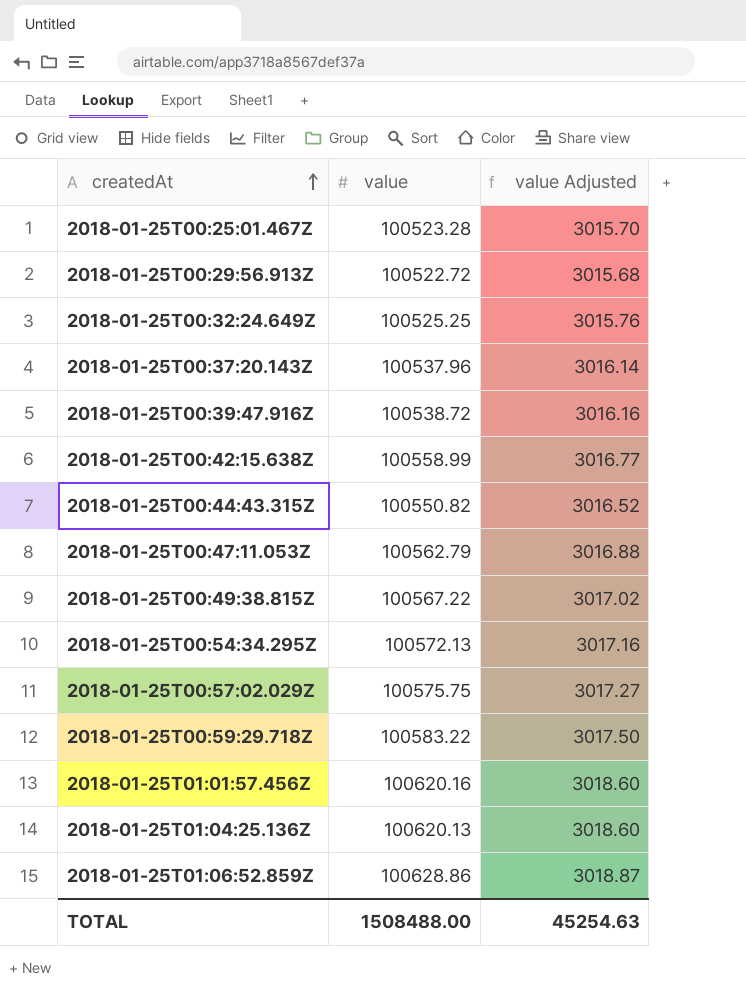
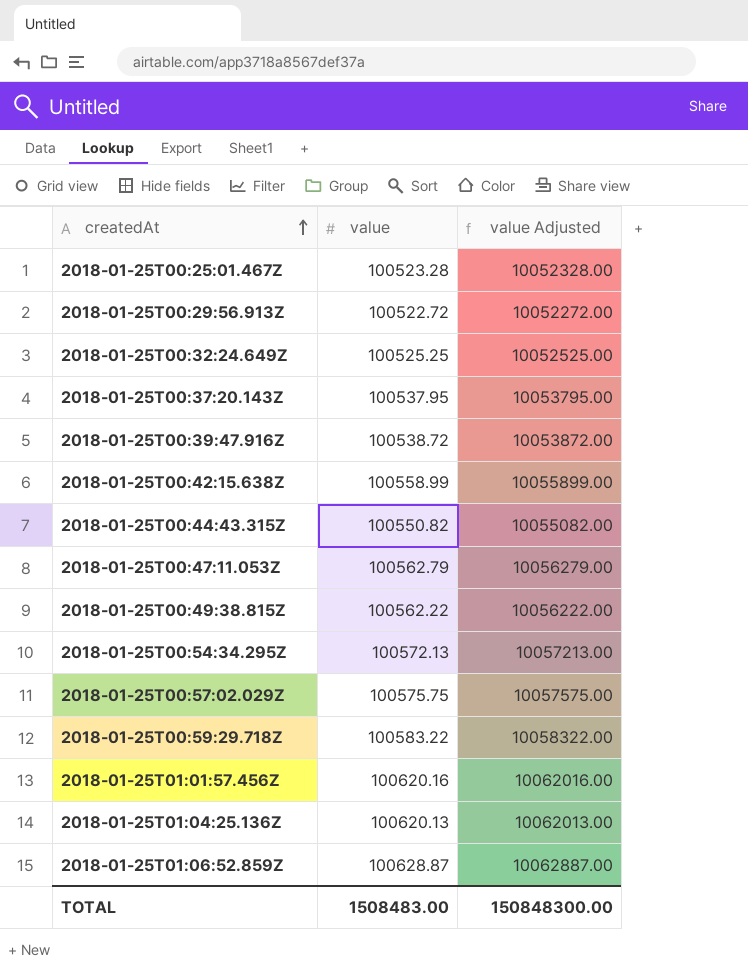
column value Adjusted | formula: [value] * 0.03 -> [value] * 100
2018-01-25T00:37:20.143Z | value: 100537.96 -> 100537.95
2018-01-25T00:49:38.815Z | value: 100567.22 -> 100562.22
2018-01-25T01:06:52.859Z | value: 100628.86 -> 100628.87
TOTAL | value: 1508488.00 -> 1508483.00
TOTAL | value Adjusted: 45254.63 -> 150848300.00

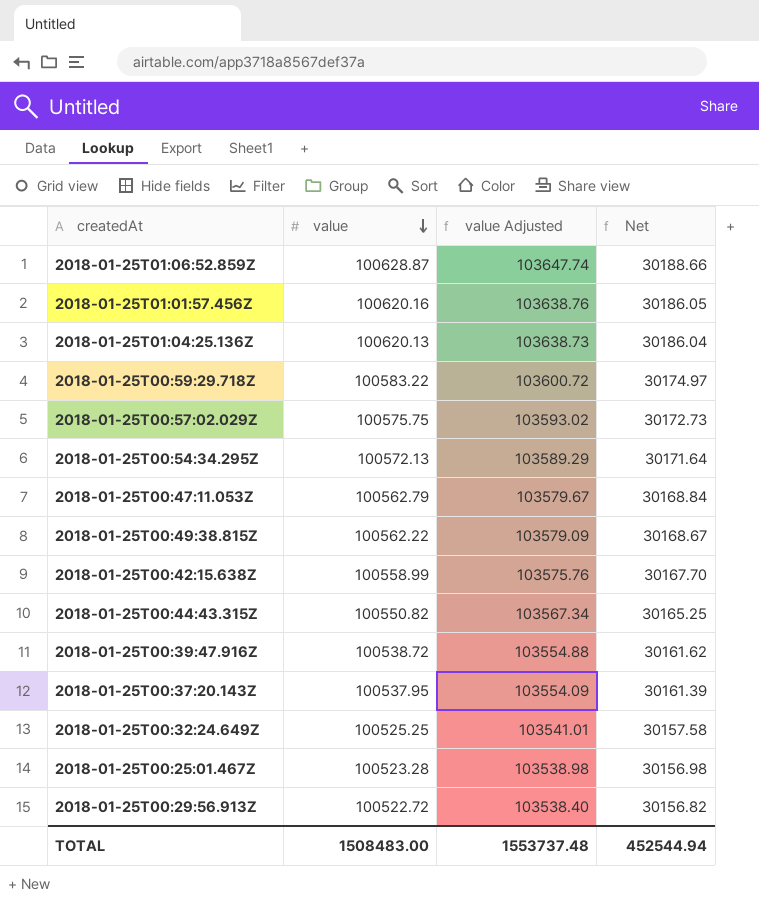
row order: createdAt ascending -> value descending
column value Adjusted | formula: [value] * 100 -> [value] * 1.03
column Net | formula: none -> [value] * 0.3
TOTAL | value Adjusted: 150848300.00 -> 1553737.48

